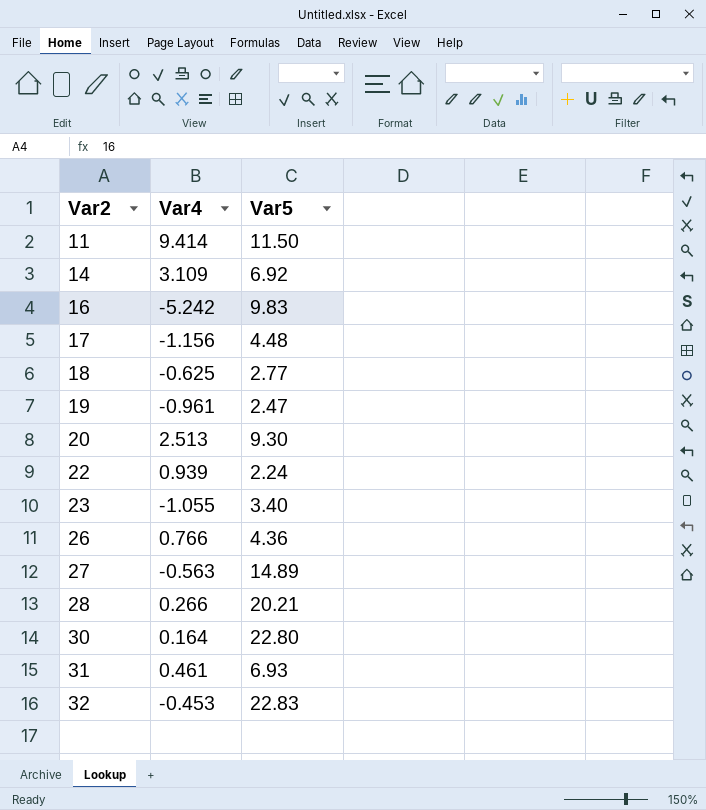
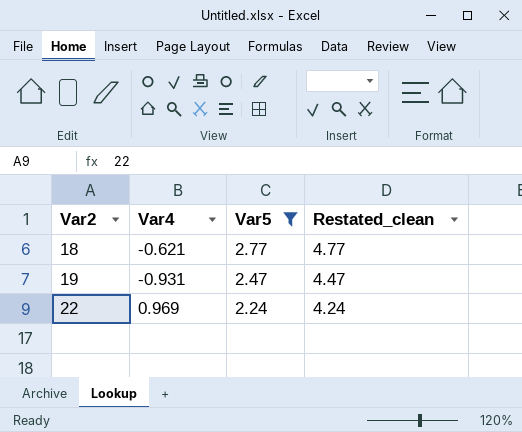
filter: none -> Var5 <= 2.77
column Restated_clean | formula: none -> [Var5] + 2
18 | Var4: -0.625 -> -0.621
19 | Var4: -0.961 -> -0.931
22 | Var4: 0.939 -> 0.969

